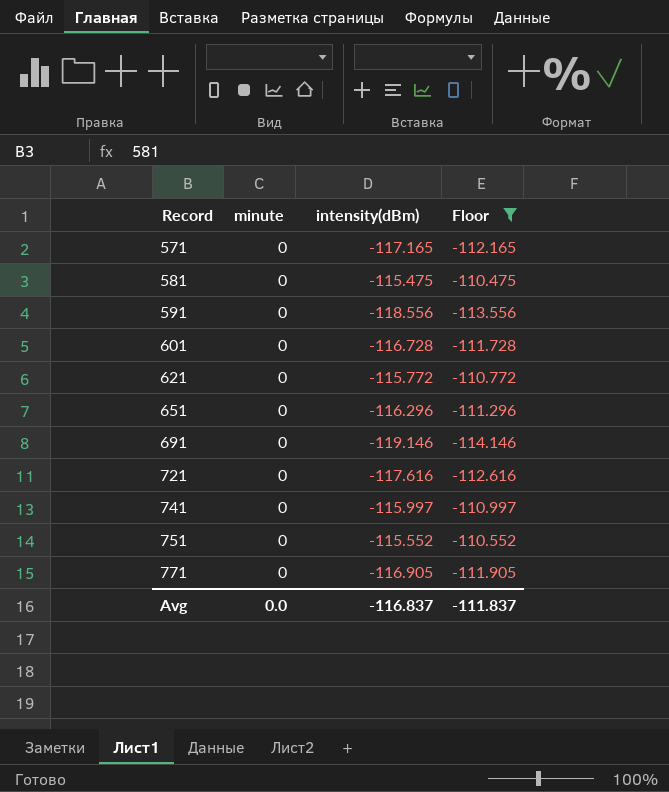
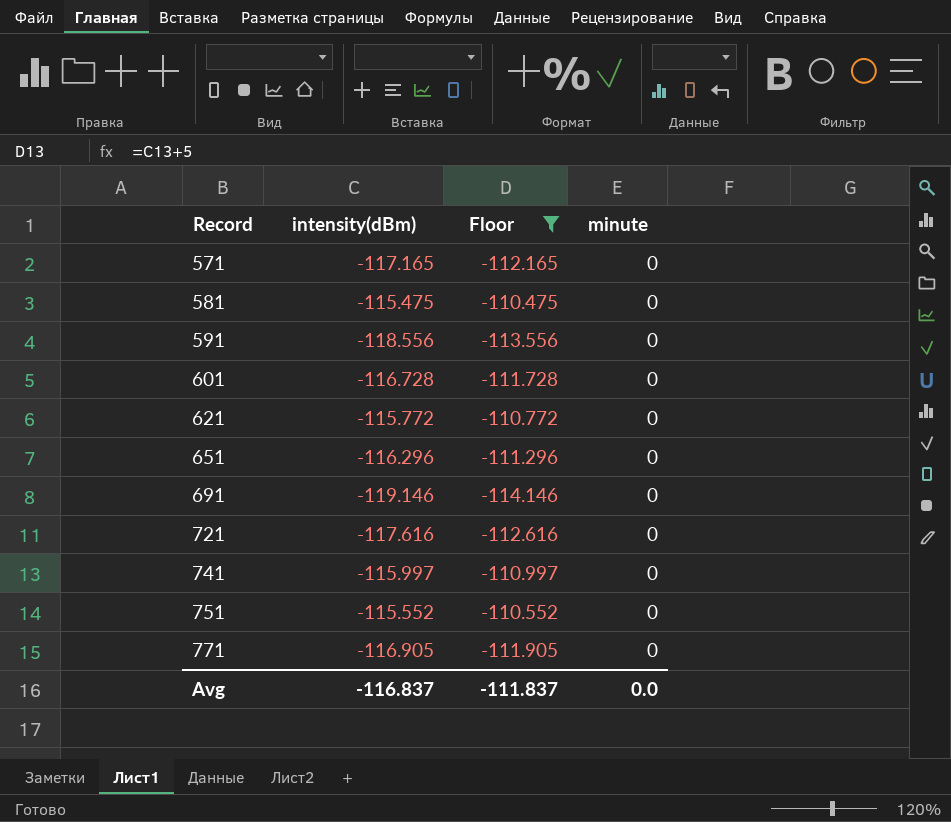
column minute | position: 2 -> 4

